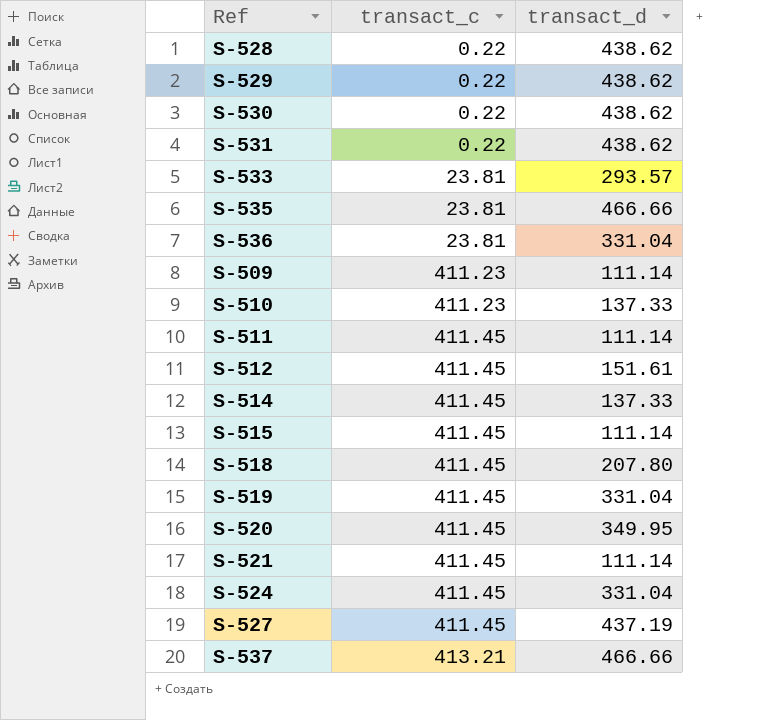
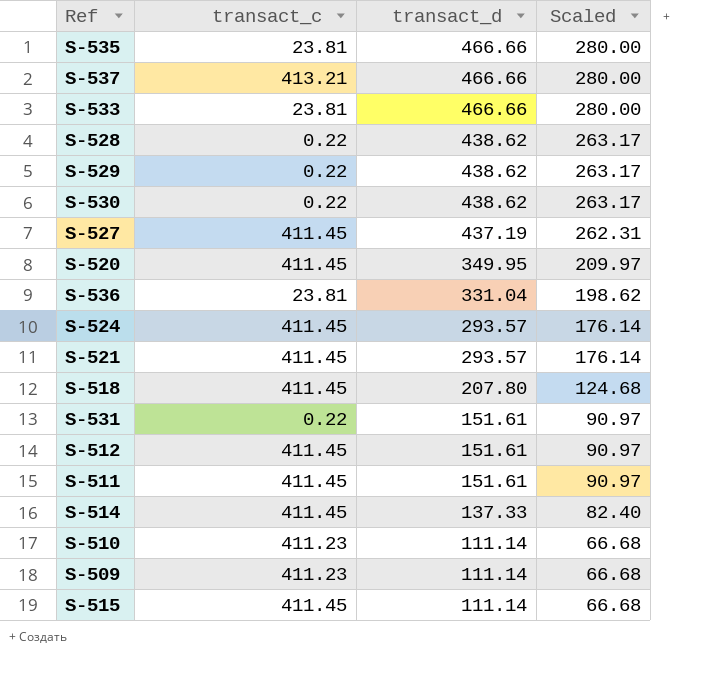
row order: transact_c ascending -> transact_d descending
column Scaled | formula: none -> [transact_d] * 0.6
row S-519: 411.45 | 331.04 -> none
S-533 | transact_d: 293.57 -> 466.66
S-524 | transact_d: 331.04 -> 293.57
S-521 | transact_d: 111.14 -> 293.57
S-531 | transact_d: 438.62 -> 151.61
S-511 | transact_d: 111.14 -> 151.61
S-510 | transact_d: 137.33 -> 111.14

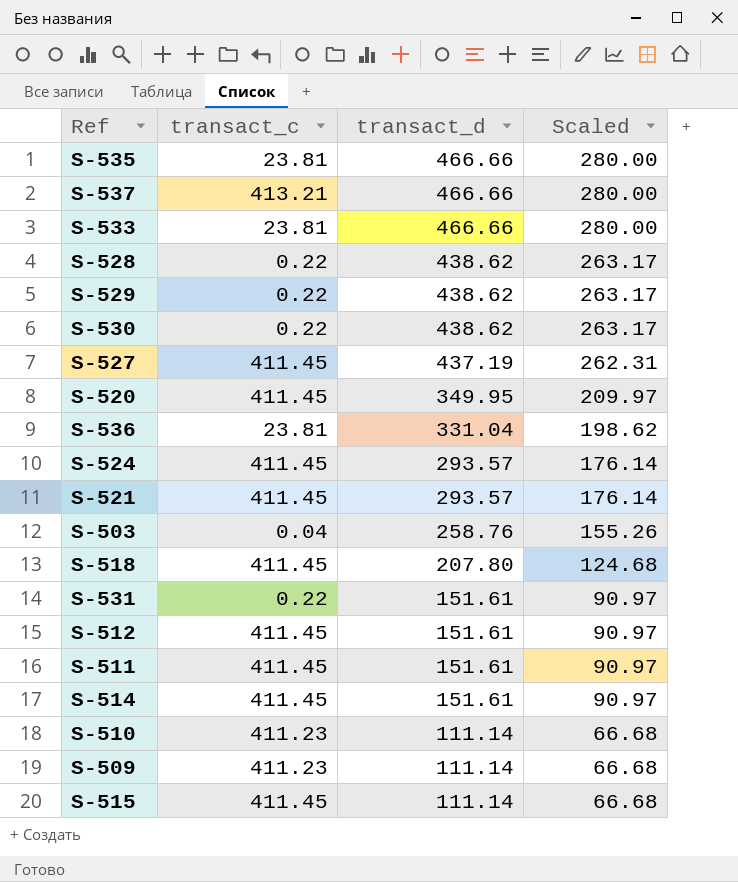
row S-503: none -> 0.04 | 258.76 | 155.26
S-514 | transact_d: 137.33 -> 151.61
S-514 | Scaled: 82.40 -> 90.97

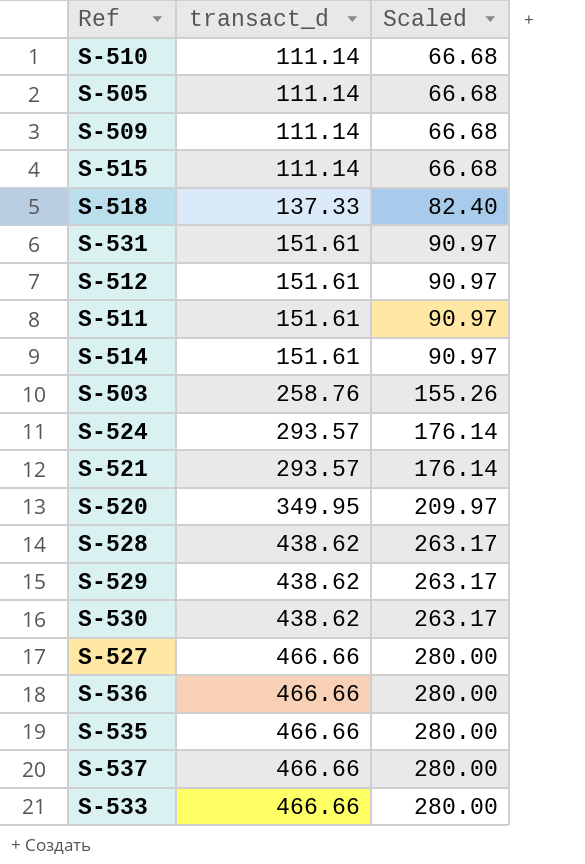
row order: transact_d descending -> transact_d ascending
column transact_c | position: 2 -> none
row S-505: none -> 111.14 | 66.68
S-518 | transact_d: 207.80 -> 137.33
S-518 | Scaled: 124.68 -> 82.40
S-527 | transact_d: 437.19 -> 466.66
S-527 | Scaled: 262.31 -> 280.00
S-536 | transact_d: 331.04 -> 466.66
S-536 | Scaled: 198.62 -> 280.00

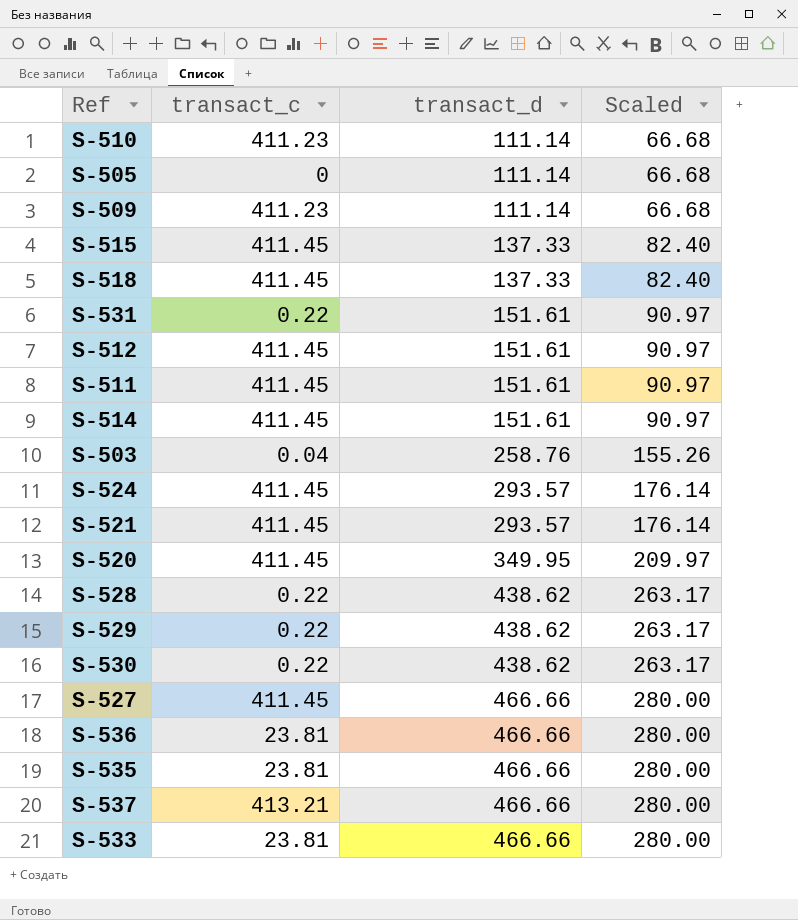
column transact_c | position: none -> 2
S-515 | transact_d: 111.14 -> 137.33
S-515 | Scaled: 66.68 -> 82.40

